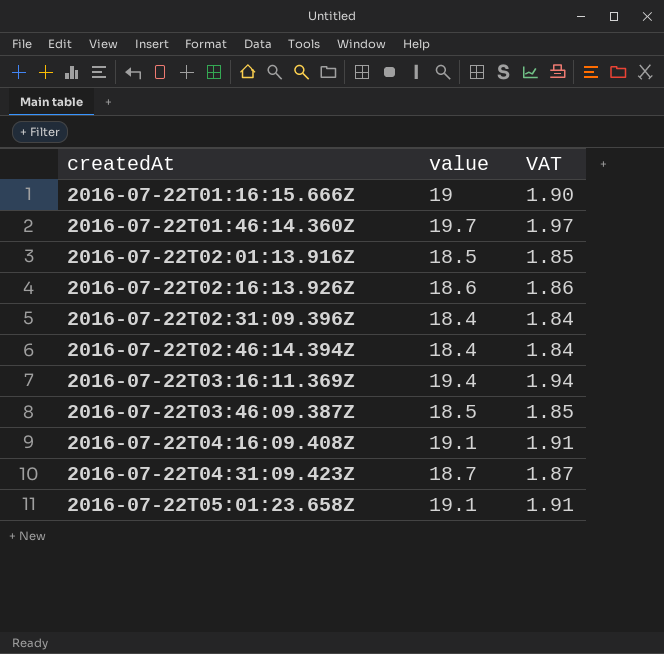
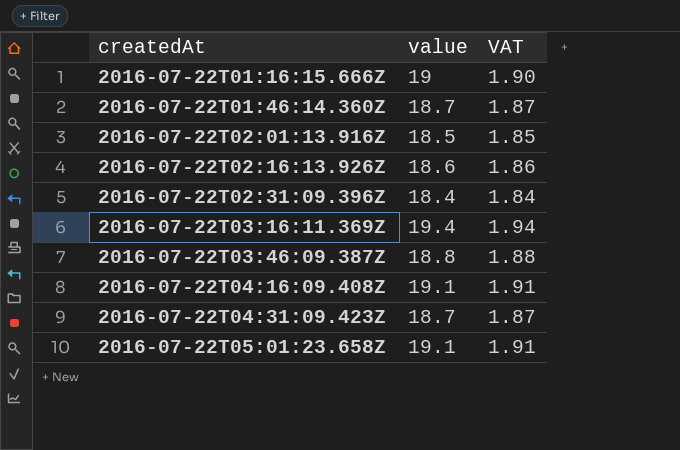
row 2016-07-22T02:46:14.394Z: 18.4 | 1.84 -> none
2016-07-22T01:46:14.360Z | value: 19.7 -> 18.7
2016-07-22T01:46:14.360Z | VAT: 1.97 -> 1.87
2016-07-22T03:46:09.387Z | value: 18.5 -> 18.8
2016-07-22T03:46:09.387Z | VAT: 1.85 -> 1.88

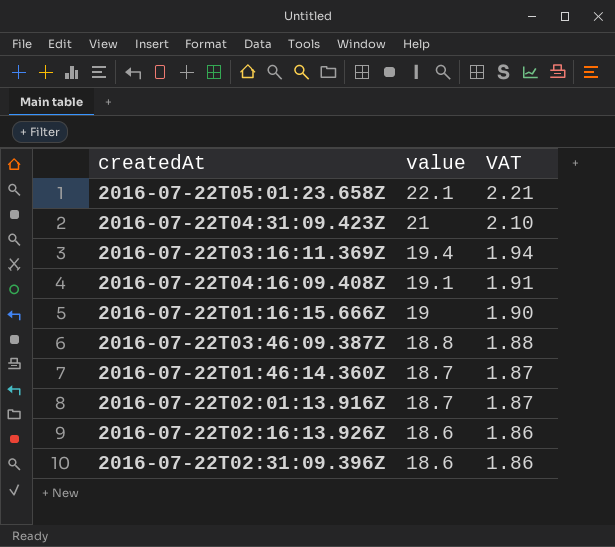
row order: createdAt ascending -> value descending
2016-07-22T05:01:23.658Z | value: 19.1 -> 22.1
2016-07-22T05:01:23.658Z | VAT: 1.91 -> 2.21
2016-07-22T04:31:09.423Z | value: 18.7 -> 21
2016-07-22T04:31:09.423Z | VAT: 1.87 -> 2.10
2016-07-22T02:01:13.916Z | value: 18.5 -> 18.7
2016-07-22T02:01:13.916Z | VAT: 1.85 -> 1.87
2016-07-22T02:31:09.396Z | value: 18.4 -> 18.6
2016-07-22T02:31:09.396Z | VAT: 1.84 -> 1.86

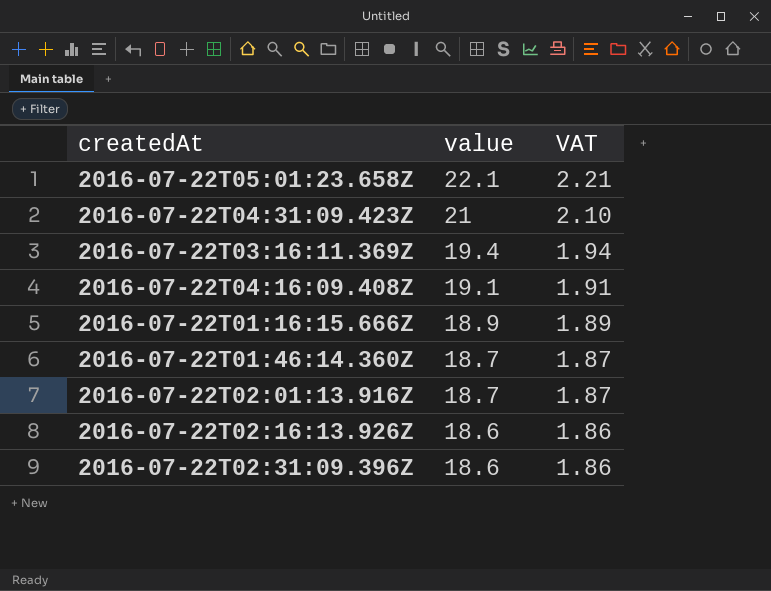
row 2016-07-22T03:46:09.387Z: 18.8 | 1.88 -> none
2016-07-22T01:16:15.666Z | value: 19 -> 18.9
2016-07-22T01:16:15.666Z | VAT: 1.90 -> 1.89

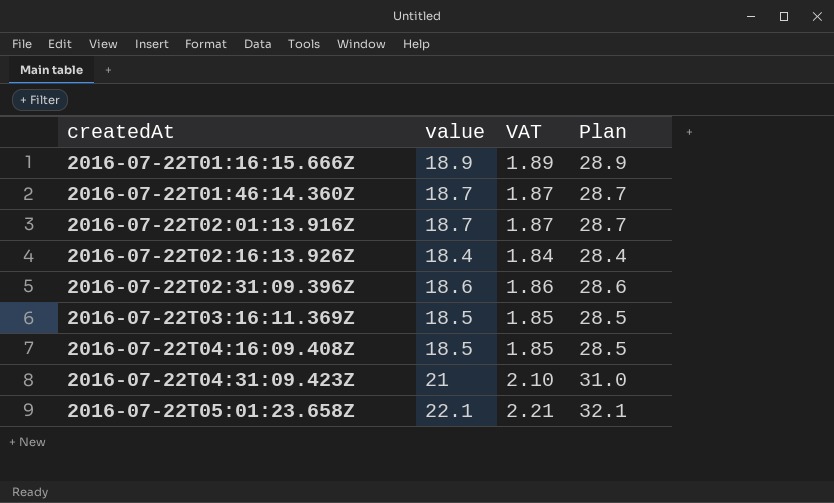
row order: value descending -> createdAt ascending
column Plan | formula: none -> [value] + 10
2016-07-22T02:16:13.926Z | value: 18.6 -> 18.4
2016-07-22T02:16:13.926Z | VAT: 1.86 -> 1.84
2016-07-22T03:16:11.369Z | value: 19.4 -> 18.5
2016-07-22T03:16:11.369Z | VAT: 1.94 -> 1.85
2016-07-22T04:16:09.408Z | value: 19.1 -> 18.5
2016-07-22T04:16:09.408Z | VAT: 1.91 -> 1.85

